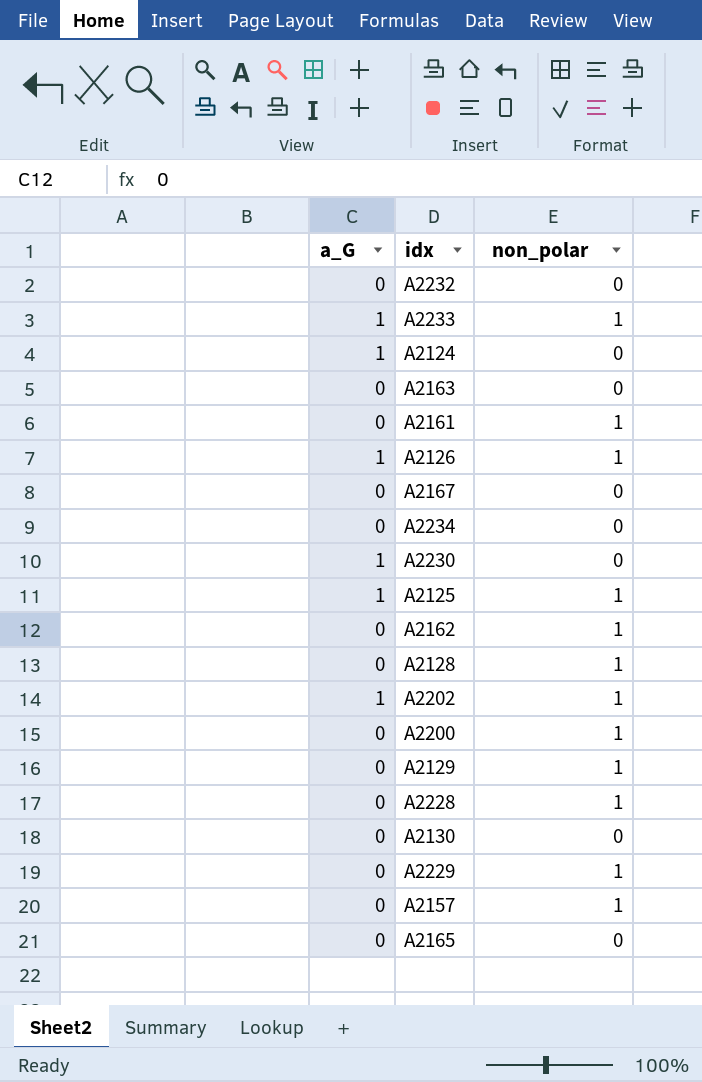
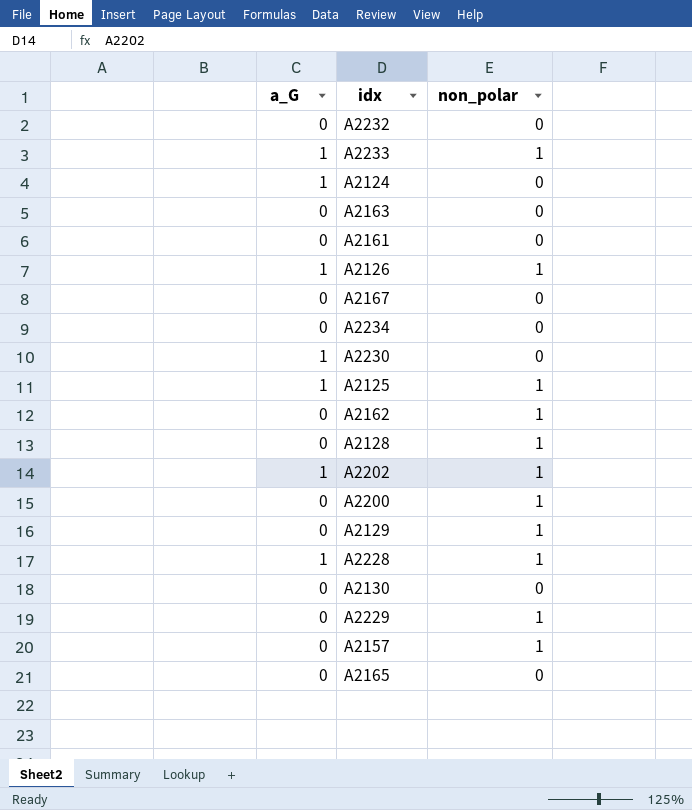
A2161 | non_polar: 1 -> 0
A2228 | a_G: 0 -> 1

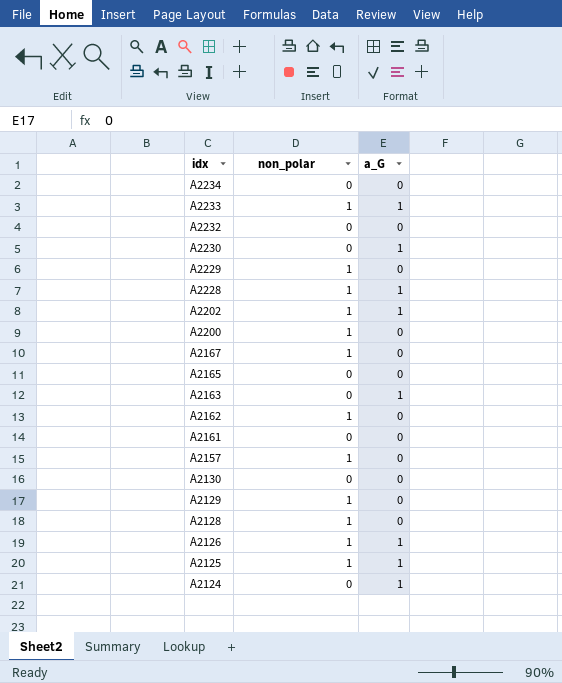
row order: none -> idx descending
column a_G | position: 1 -> 3
A2167 | non_polar: 0 -> 1
A2163 | a_G: 0 -> 1

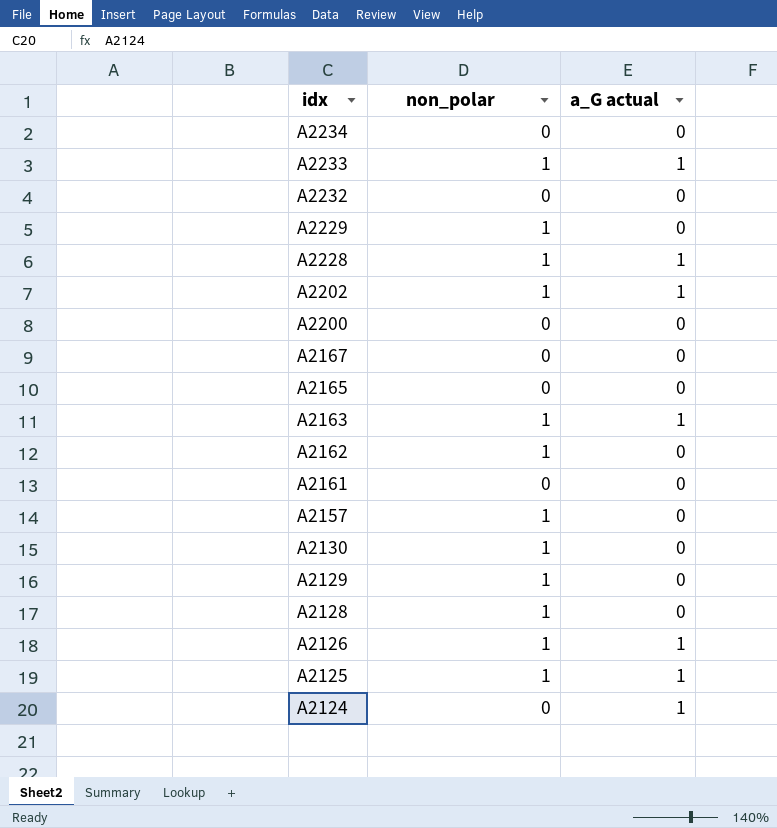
column name: a_G -> a_G actual
row A2230: 0 | 1 -> none
A2200 | non_polar: 1 -> 0
A2167 | non_polar: 1 -> 0
A2163 | non_polar: 0 -> 1
A2130 | non_polar: 0 -> 1

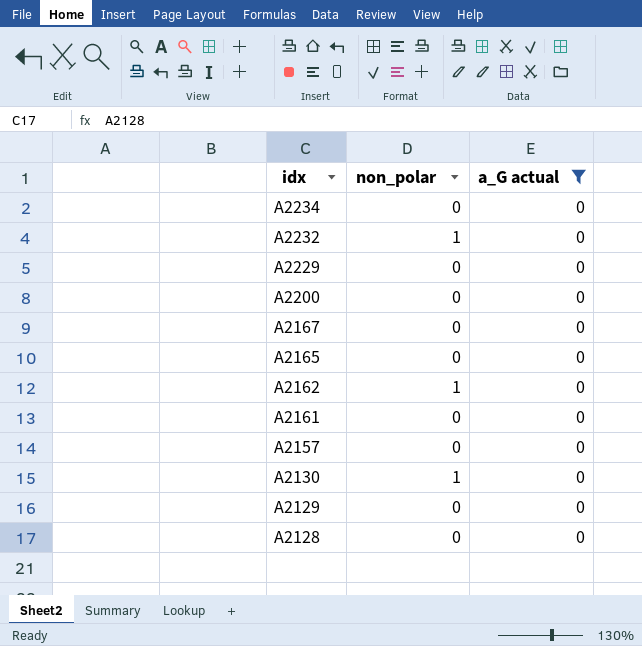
filter: none -> a_G actual = 0
A2232 | non_polar: 0 -> 1
A2229 | non_polar: 1 -> 0
A2157 | non_polar: 1 -> 0
A2129 | non_polar: 1 -> 0
A2128 | non_polar: 1 -> 0

